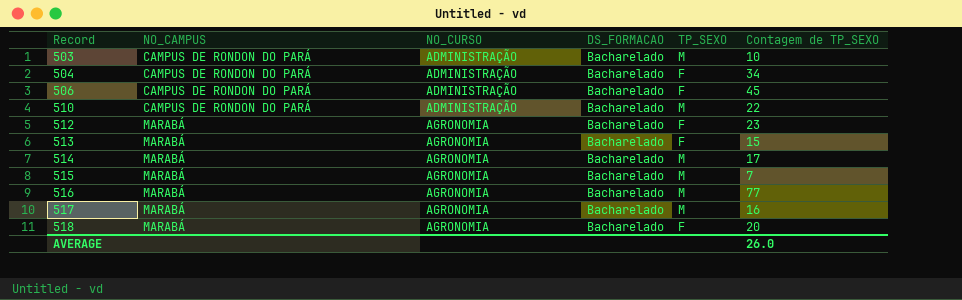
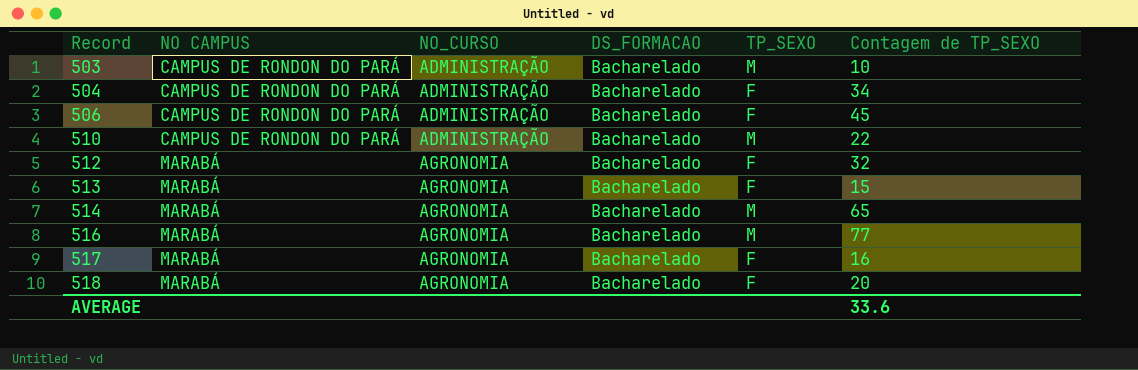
column name: NO_CAMPUS -> NO CAMPUS
row 515: MARABÁ | AGRONOMIA | Bacharelado | M | 7 -> none
512 | Contagem de TP_SEXO: 23 -> 32
514 | Contagem de TP_SEXO: 17 -> 65
517 | TP_SEXO: M -> F
AVERAGE | Contagem de TP_SEXO: 26.0 -> 33.6

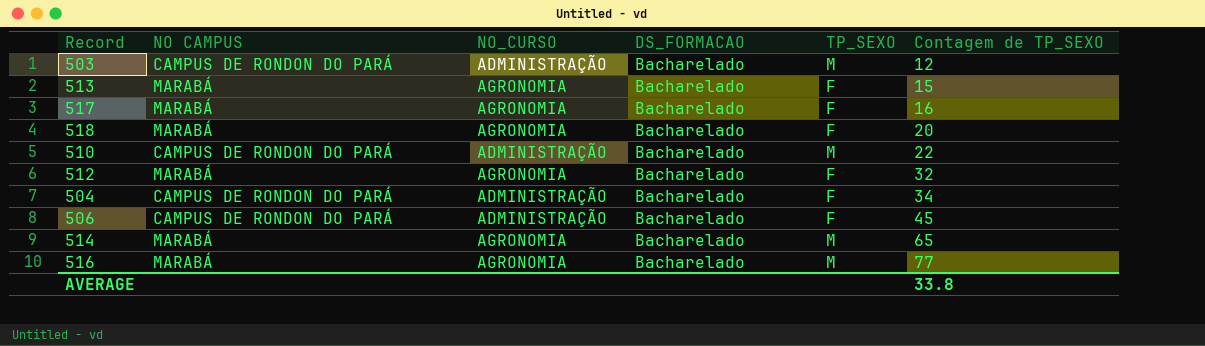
row order: Record ascending -> Contagem de TP_SEXO ascending
503 | Contagem de TP_SEXO: 10 -> 12
AVERAGE | Contagem de TP_SEXO: 33.6 -> 33.8

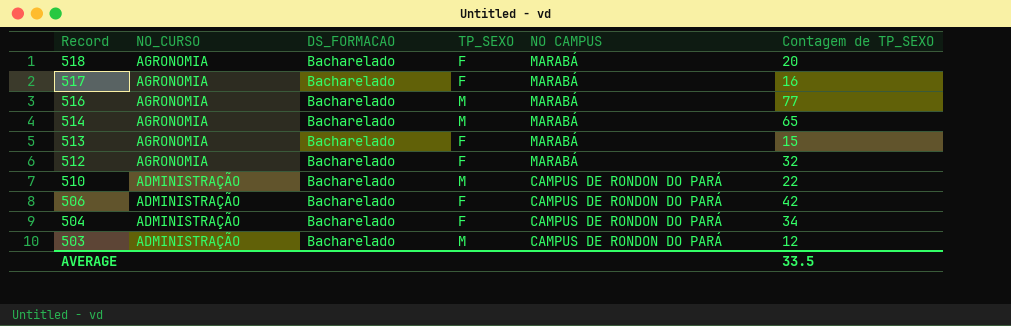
row order: Contagem de TP_SEXO ascending -> Record descending
column NO CAMPUS | position: 2 -> 5
506 | Contagem de TP_SEXO: 45 -> 42
AVERAGE | Contagem de TP_SEXO: 33.8 -> 33.5

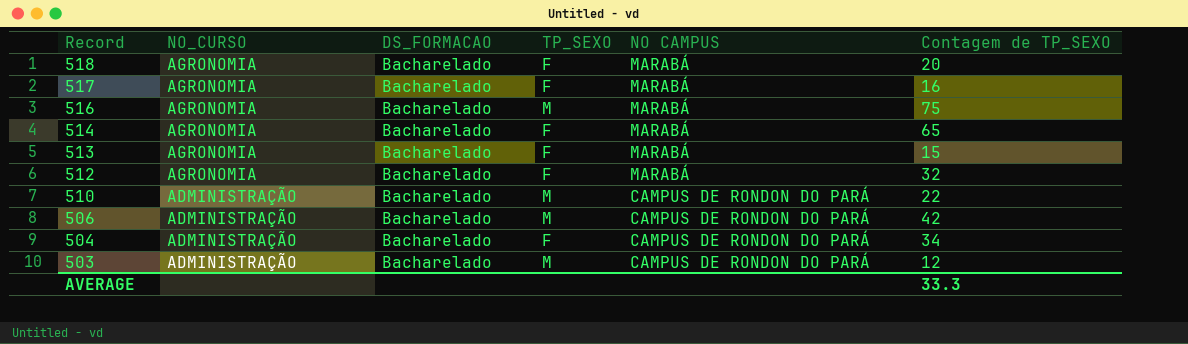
516 | Contagem de TP_SEXO: 77 -> 75
514 | TP_SEXO: M -> F
506 | TP_SEXO: F -> M
AVERAGE | Contagem de TP_SEXO: 33.5 -> 33.3

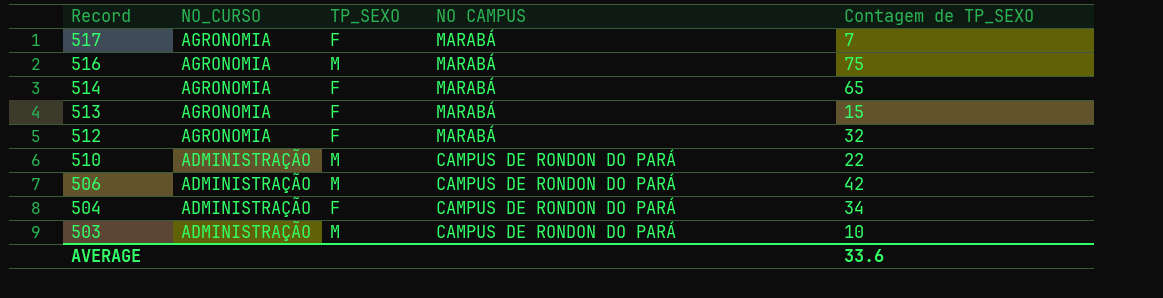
column DS_FORMACAO | position: 3 -> none
row 518: AGRONOMIA | Bacharelado | F | MARABÁ | 20 -> none
517 | Contagem de TP_SEXO: 16 -> 7
503 | Contagem de TP_SEXO: 12 -> 10
AVERAGE | Contagem de TP_SEXO: 33.3 -> 33.6

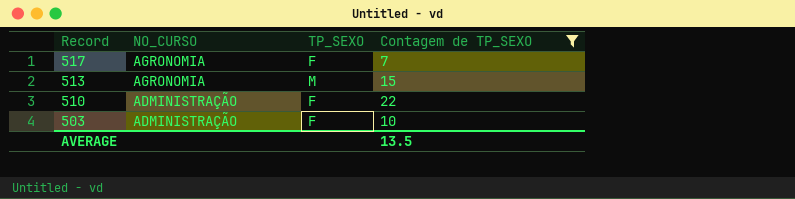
filter: none -> Contagem de TP_SEXO <= 22
column NO CAMPUS | position: 4 -> none
513 | TP_SEXO: F -> M
510 | TP_SEXO: M -> F
503 | TP_SEXO: M -> F
AVERAGE | Contagem de TP_SEXO: 33.6 -> 13.5

